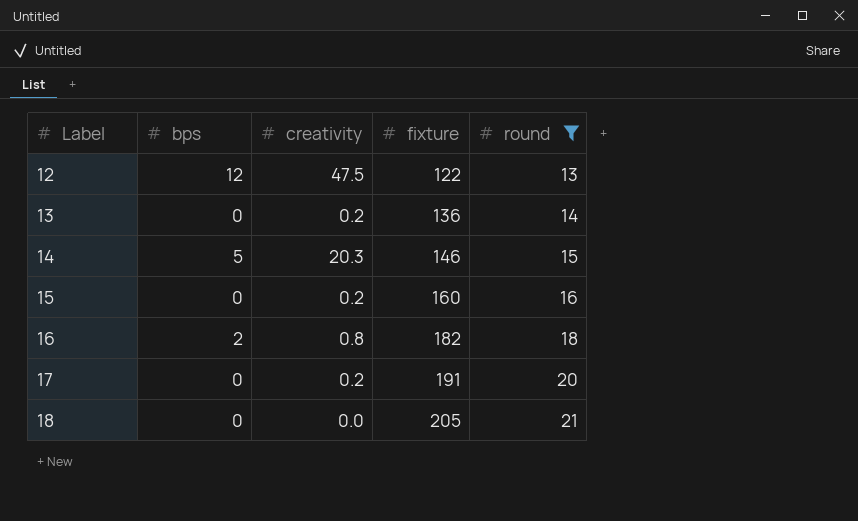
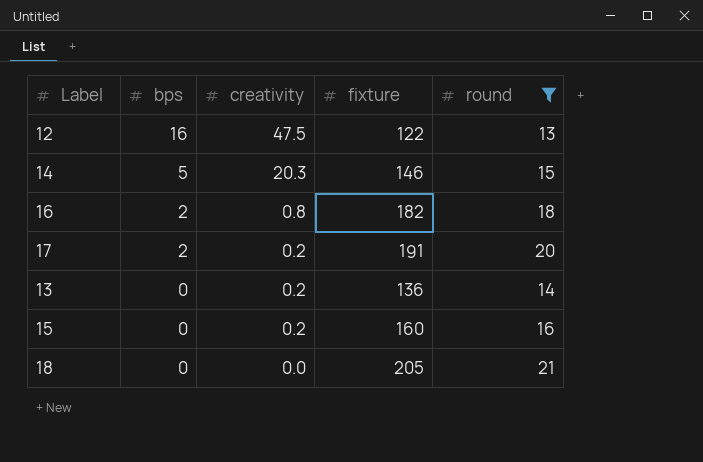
row order: Label ascending -> bps descending
12 | bps: 12 -> 16
17 | bps: 0 -> 2

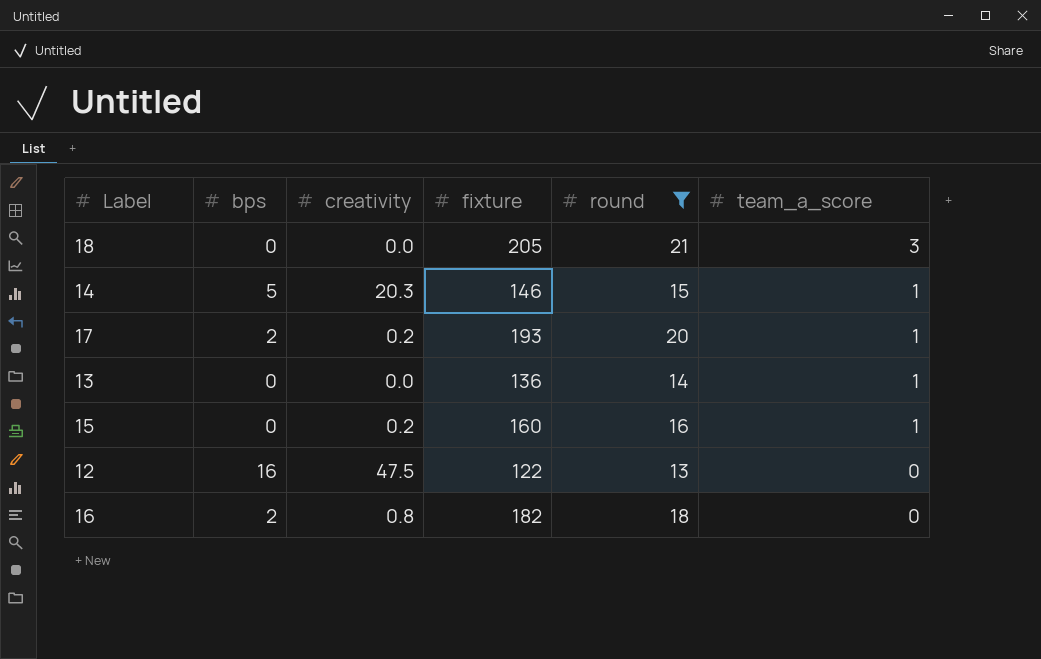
row order: bps descending -> team_a_score descending
column team_a_score | position: none -> 6
17 | fixture: 191 -> 193
13 | creativity: 0.2 -> 0.0

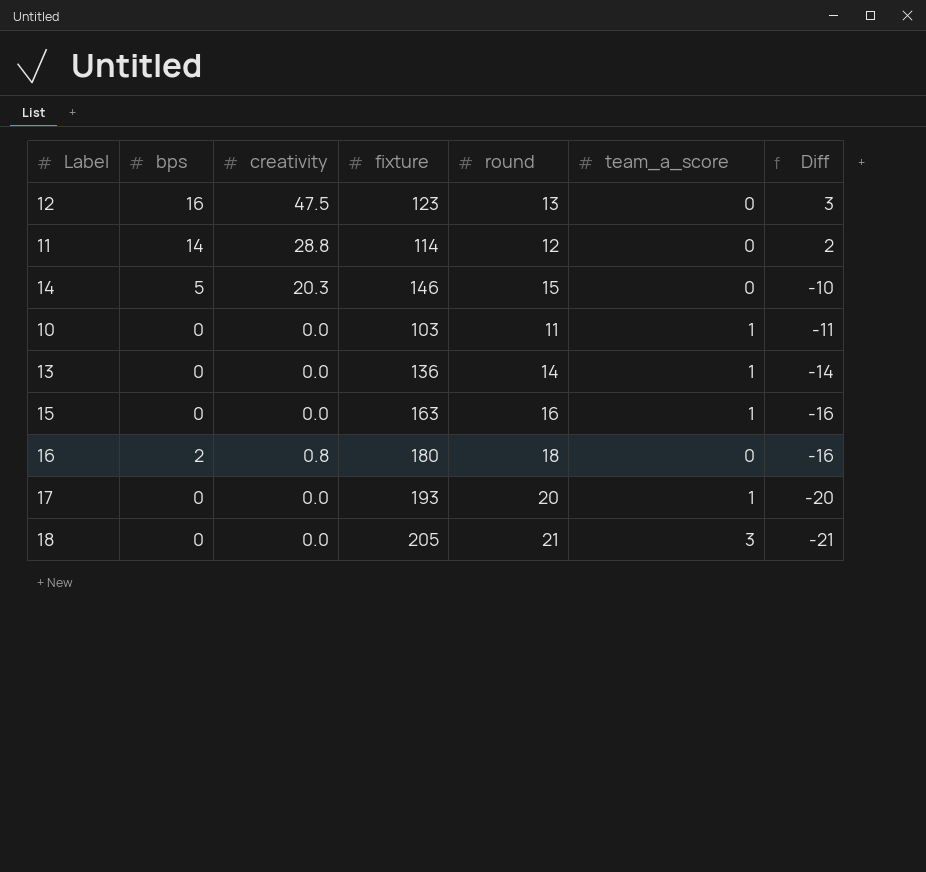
filter: round >= 13 -> none
row order: team_a_score descending -> Diff descending
column Diff | formula: none -> [bps] - [round]
12 | fixture: 122 -> 123
14 | team_a_score: 1 -> 0
15 | creativity: 0.2 -> 0.0
15 | fixture: 160 -> 163
16 | fixture: 182 -> 180
17 | bps: 2 -> 0
17 | creativity: 0.2 -> 0.0

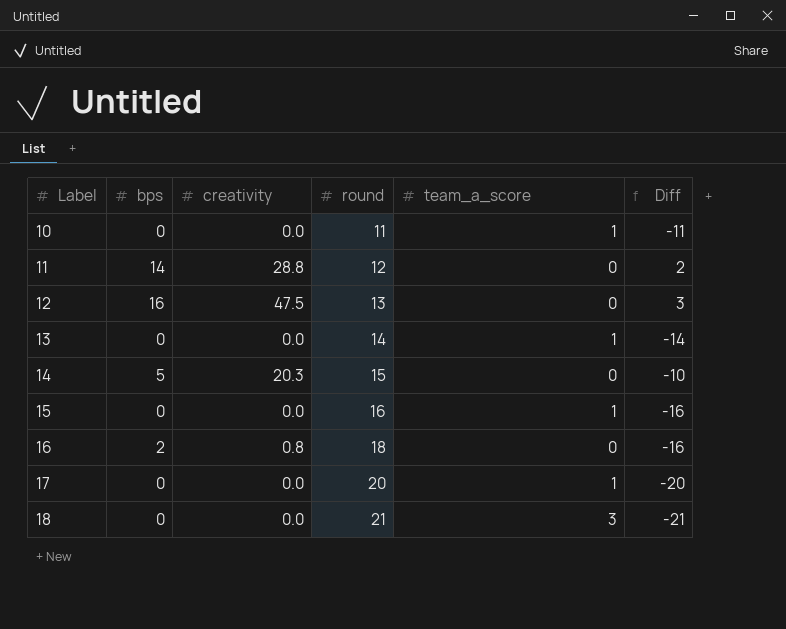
row order: Diff descending -> Label ascending
column fixture | position: 4 -> none

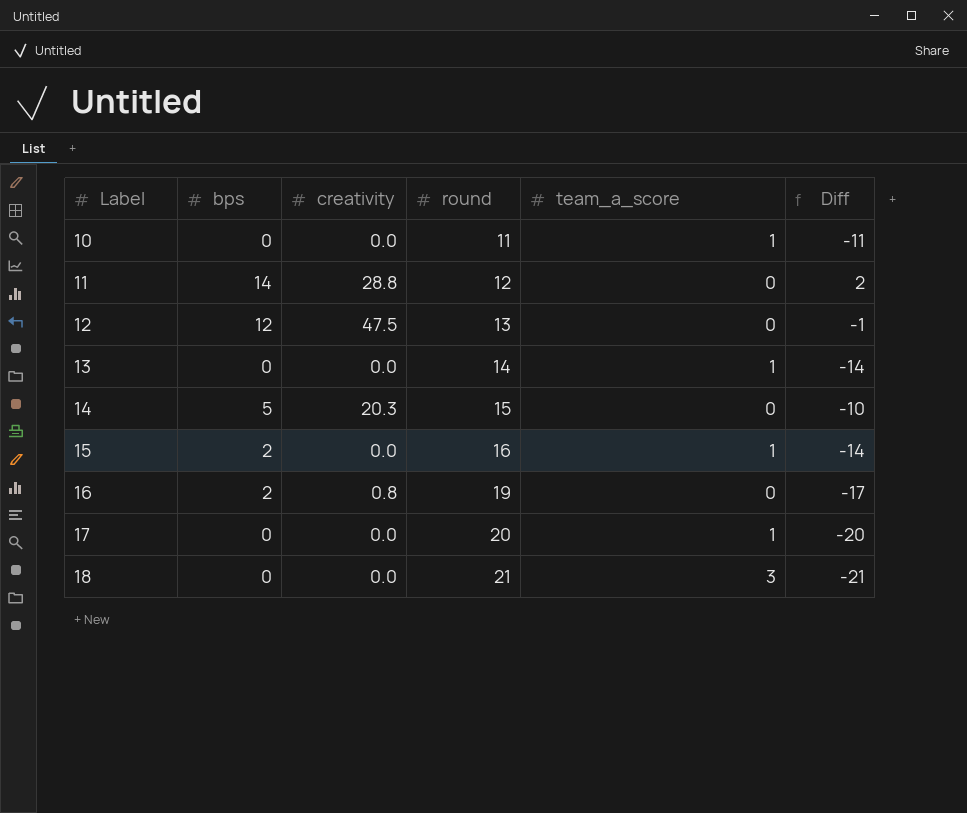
12 | bps: 16 -> 12
12 | Diff: 3 -> -1
15 | bps: 0 -> 2
15 | Diff: -16 -> -14
16 | round: 18 -> 19
16 | Diff: -16 -> -17

